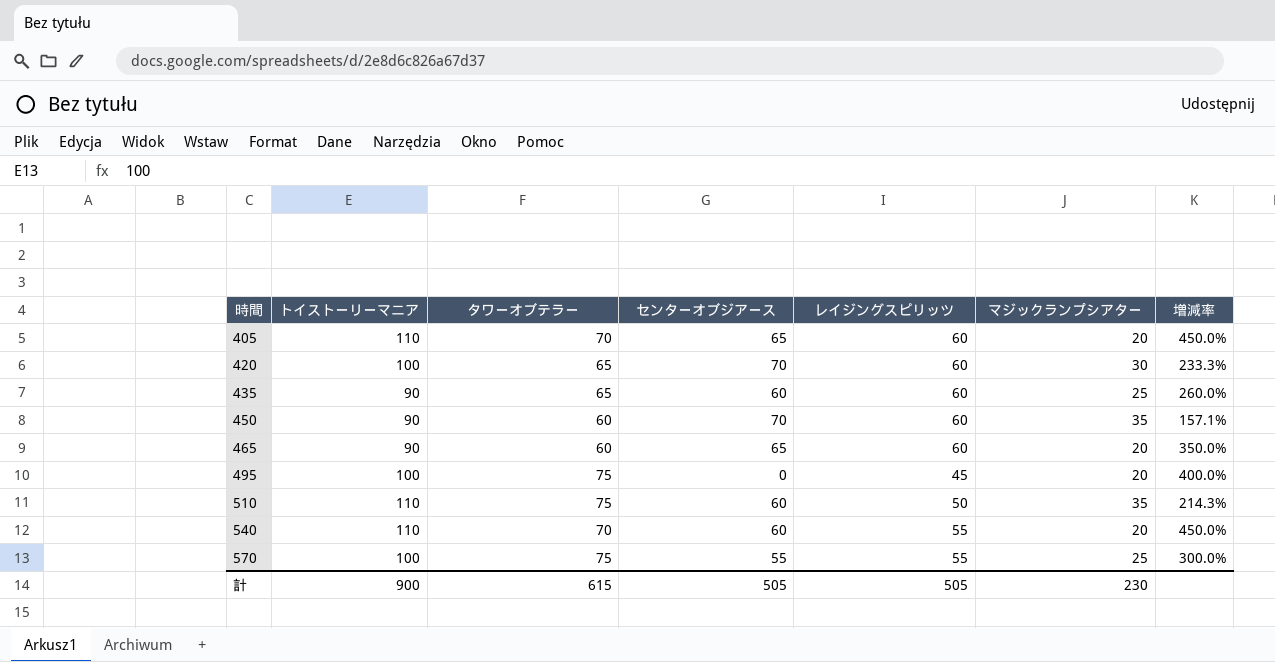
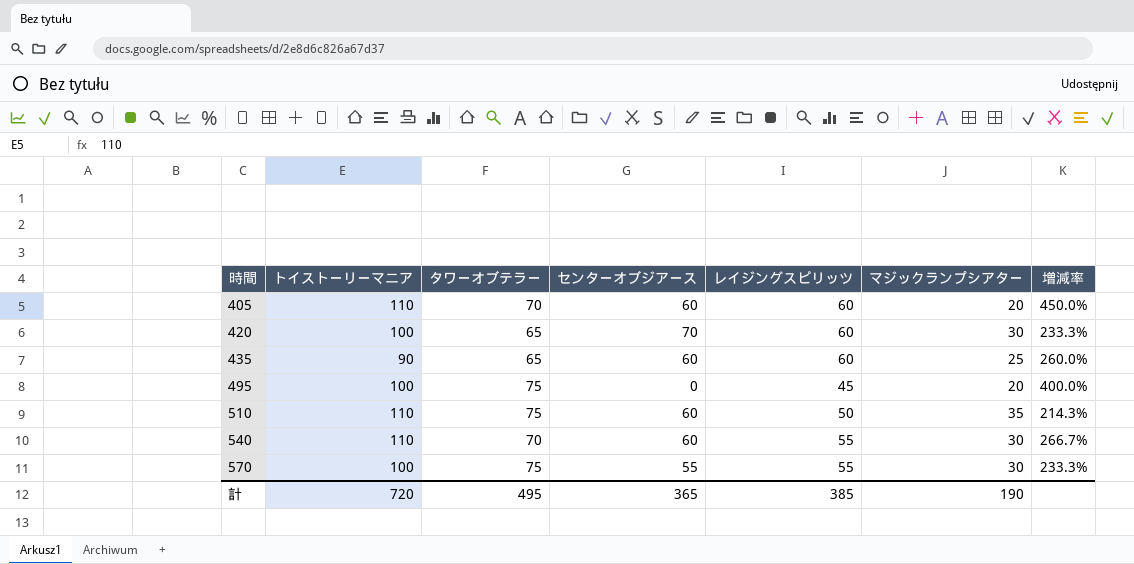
row 450: 90 | 60 | 70 | 60 | 35 | 157.1% -> none
row 465: 90 | 60 | 65 | 60 | 20 | 350.0% -> none
405 | センターオブジアース: 65 -> 60
540 | マジックランプシアター: 20 -> 30
540 | 増減率: 450.0% -> 266.7%
570 | マジックランプシアター: 25 -> 30
570 | 増減率: 300.0% -> 233.3%
計 | トイストーリーマニア: 900 -> 720
計 | タワーオブテラー: 615 -> 495
計 | センターオブジアース: 505 -> 365
計 | レイジングスピリッツ: 505 -> 385
計 | マジックランプシアター: 230 -> 190

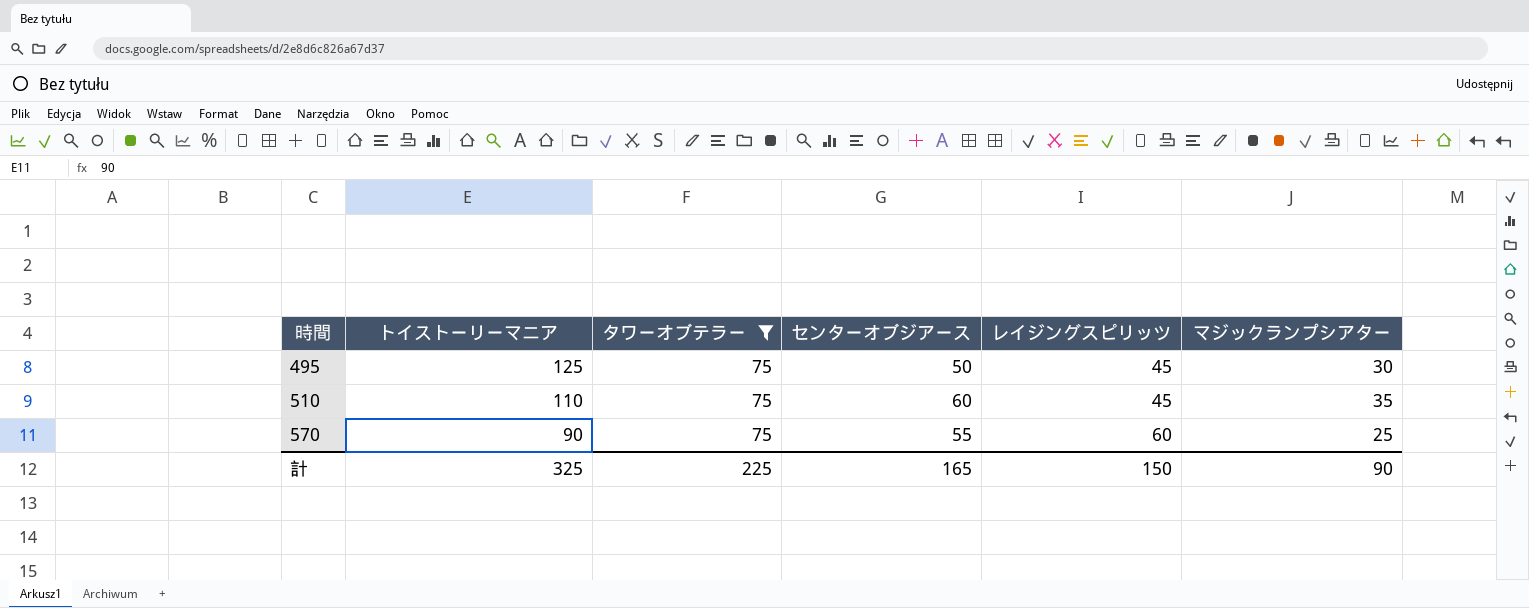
filter: none -> タワーオブテラー = 75
column 増減率 | formula: ([トイストーリーマニア] - [マジックランプシアター]) / [マジックランプシアター] -> none
495 | トイストーリーマニア: 100 -> 125
495 | センターオブジアース: 0 -> 50
495 | マジックランプシアター: 20 -> 30
510 | レイジングスピリッツ: 50 -> 45
570 | トイストーリーマニア: 100 -> 90
570 | レイジングスピリッツ: 55 -> 60
570 | マジックランプシアター: 30 -> 25
計 | トイストーリーマニア: 720 -> 325
計 | タワーオブテラー: 495 -> 225
計 | センターオブジアース: 365 -> 165
計 | レイジングスピリッツ: 385 -> 150
計 | マジックランプシアター: 190 -> 90

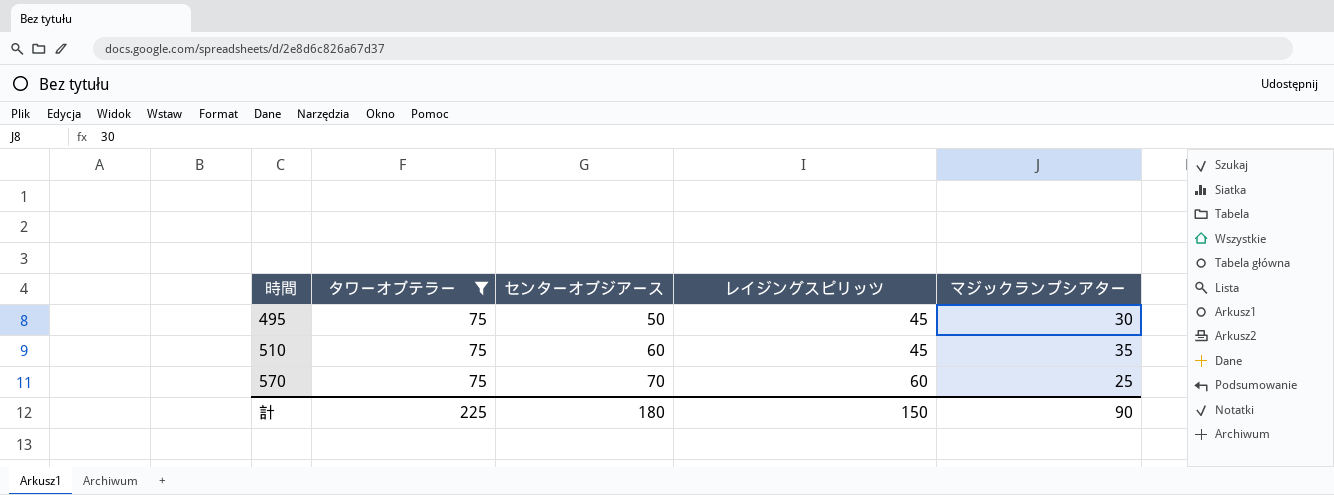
column トイストーリーマニア | position: 2 -> none
570 | センターオブジアース: 55 -> 70
計 | センターオブジアース: 165 -> 180

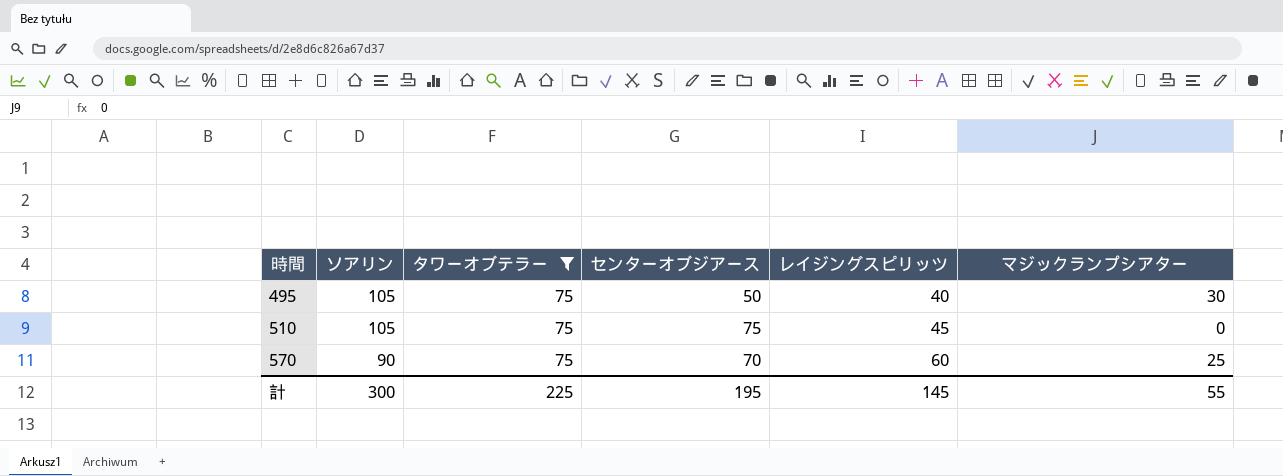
column ソアリン | position: none -> 2
495 | レイジングスピリッツ: 45 -> 40
510 | センターオブジアース: 60 -> 75
510 | マジックランプシアター: 35 -> 0
計 | センターオブジアース: 180 -> 195
計 | レイジングスピリッツ: 150 -> 145
計 | マジックランプシアター: 90 -> 55

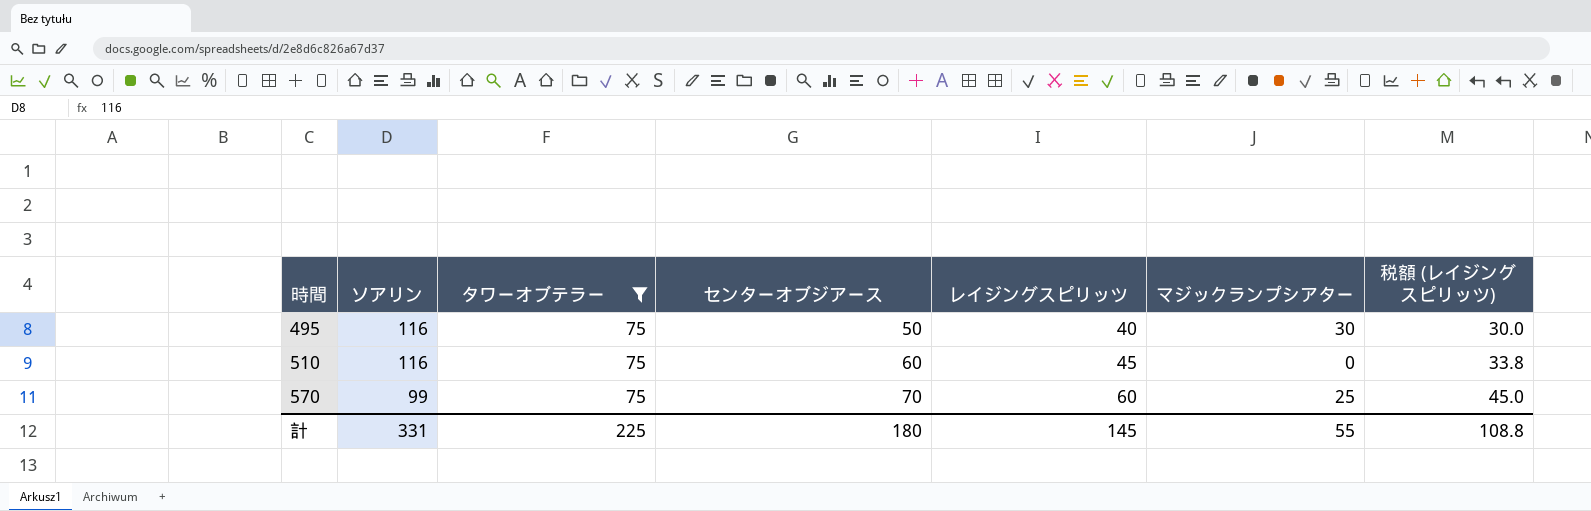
column 税額 (レイジングスピリッツ) | formula: none -> [レイジングスピリッツ] * 0.75
495 | ソアリン: 105 -> 116
510 | ソアリン: 105 -> 116
510 | センターオブジアース: 75 -> 60
570 | ソアリン: 90 -> 99
計 | ソアリン: 300 -> 331
計 | センターオブジアース: 195 -> 180

